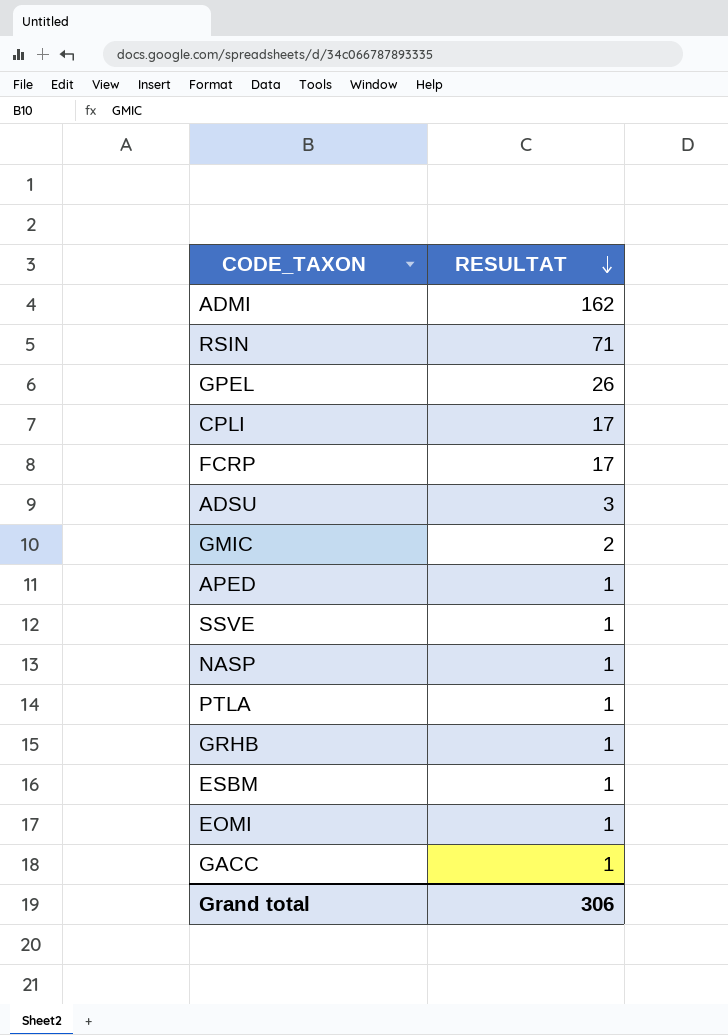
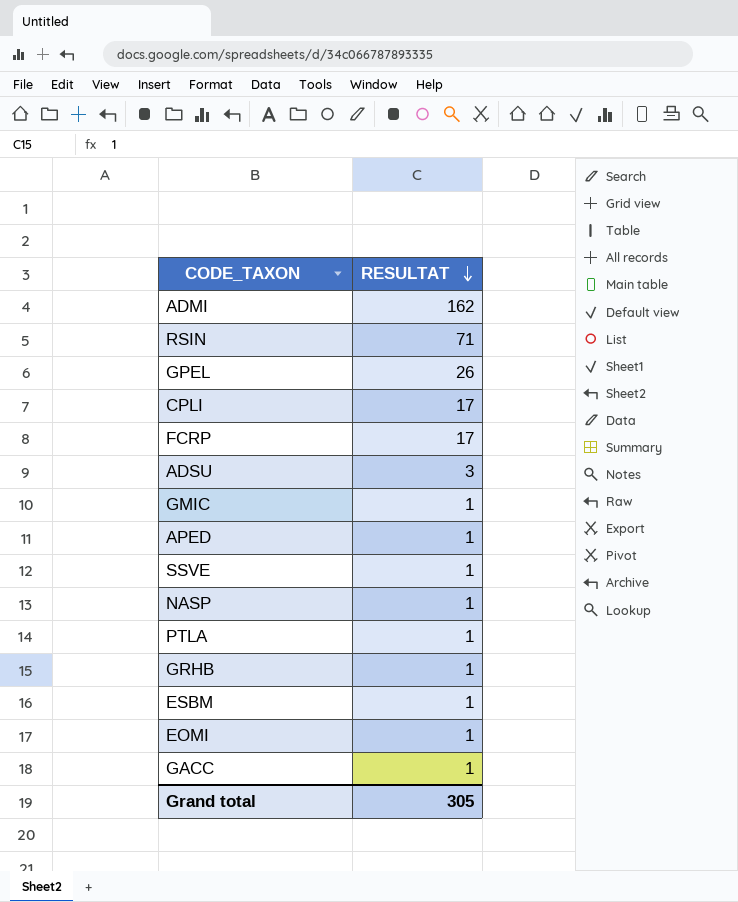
GMIC | RESULTAT: 2 -> 1
Grand total | RESULTAT: 306 -> 305

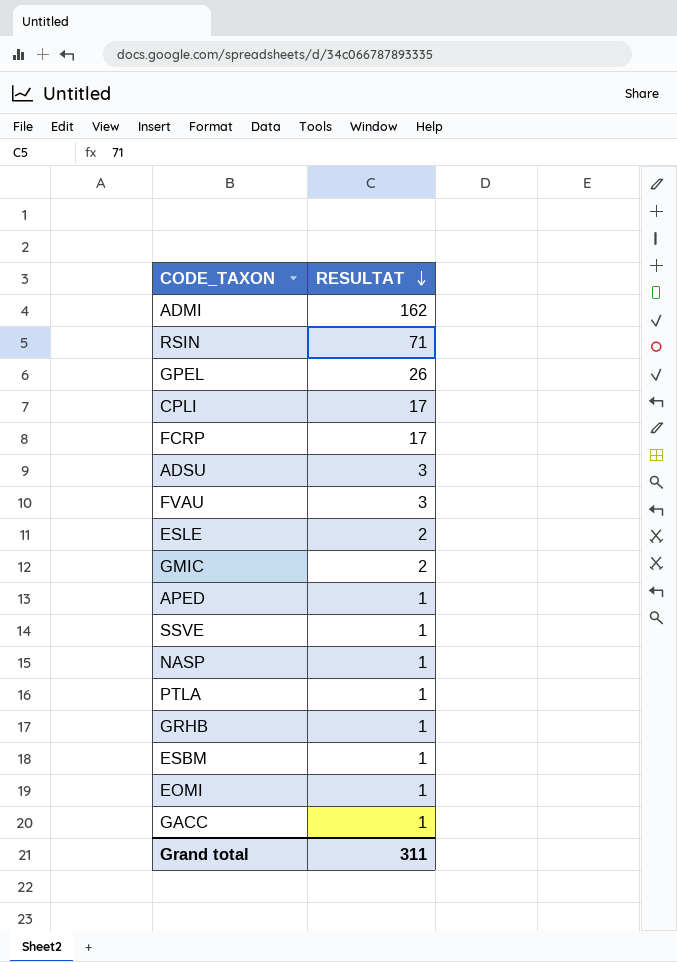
row FVAU: none -> 3
row ESLE: none -> 2
GMIC | RESULTAT: 1 -> 2
Grand total | RESULTAT: 305 -> 311

